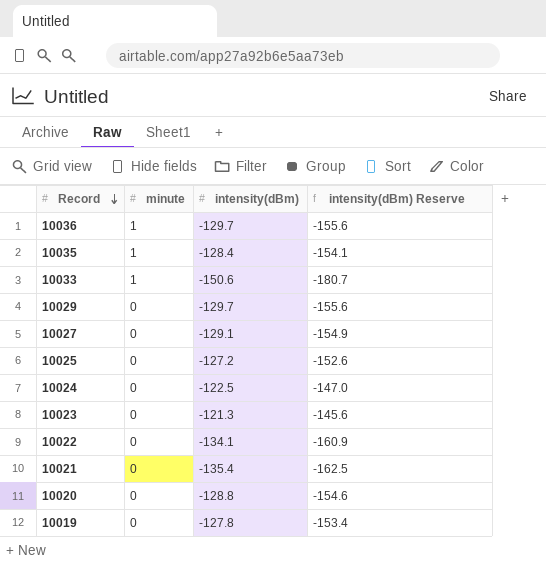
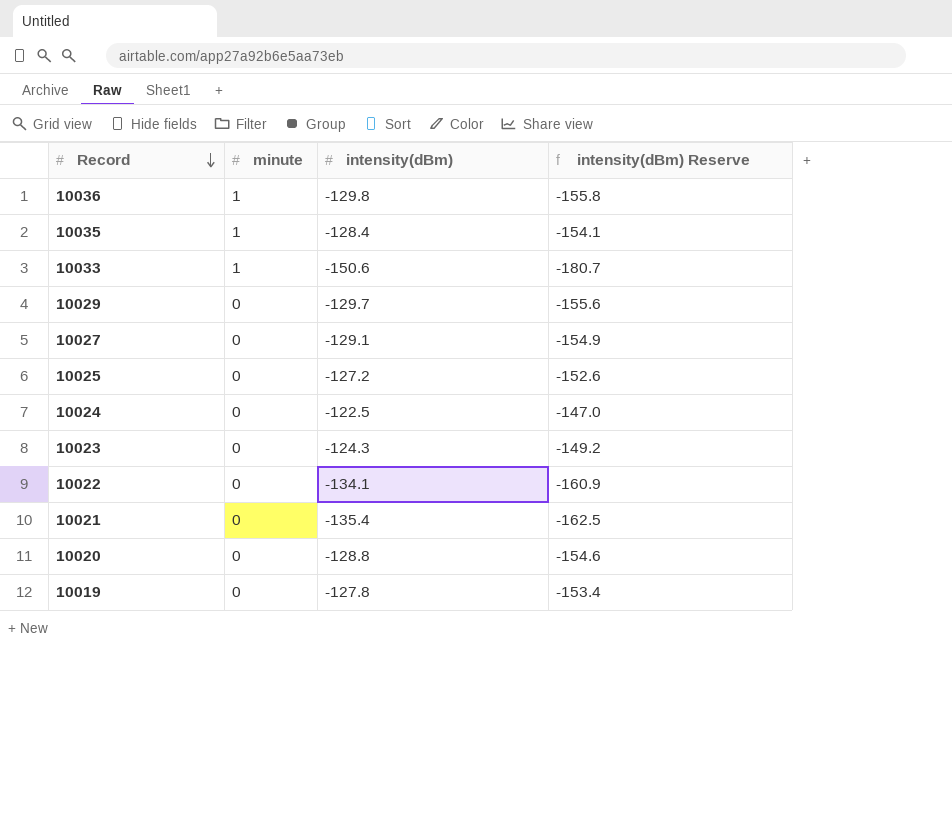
10036 | intensity(dBm): -129.7 -> -129.8
10036 | intensity(dBm) Reserve: -155.6 -> -155.8
10023 | intensity(dBm): -121.3 -> -124.3
10023 | intensity(dBm) Reserve: -145.6 -> -149.2

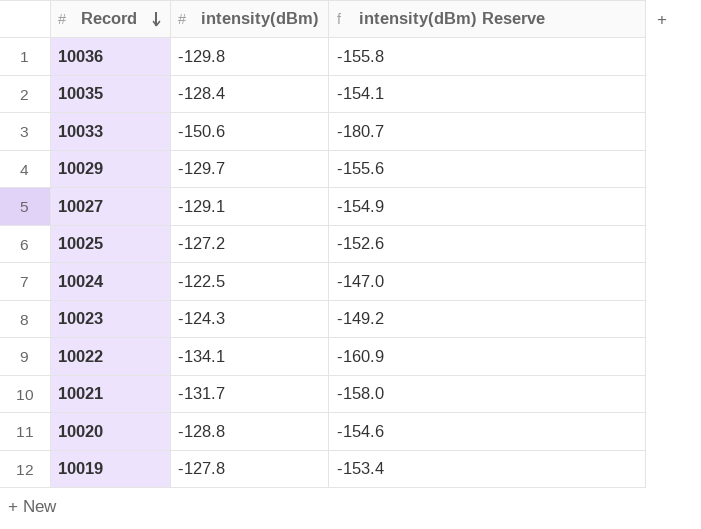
column minute | position: 2 -> none
10021 | intensity(dBm): -135.4 -> -131.7
10021 | intensity(dBm) Reserve: -162.5 -> -158.0

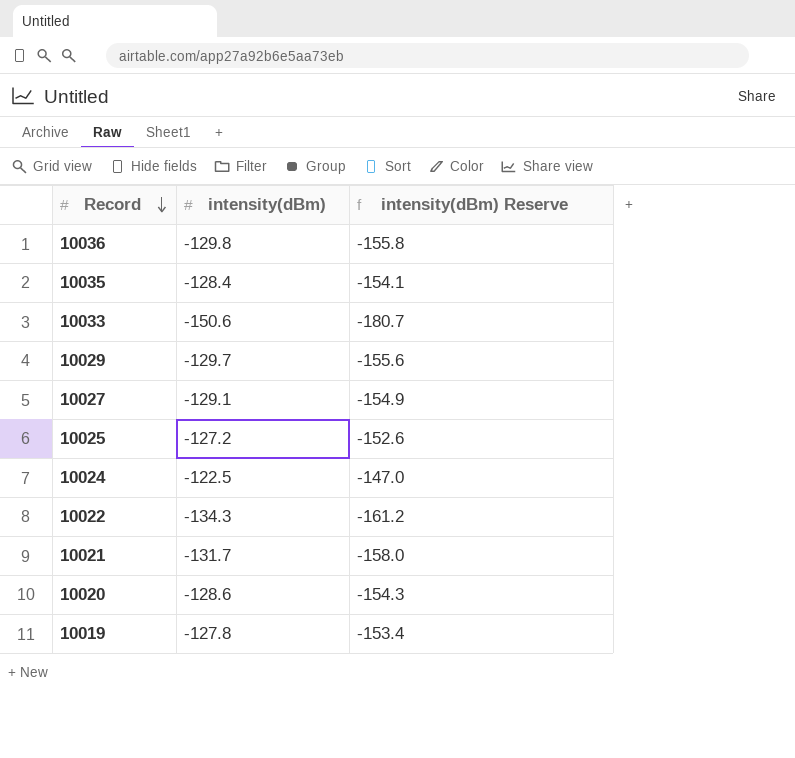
row 10023: -124.3 | -149.2 -> none
10022 | intensity(dBm): -134.1 -> -134.3
10022 | intensity(dBm) Reserve: -160.9 -> -161.2
10020 | intensity(dBm): -128.8 -> -128.6
10020 | intensity(dBm) Reserve: -154.6 -> -154.3

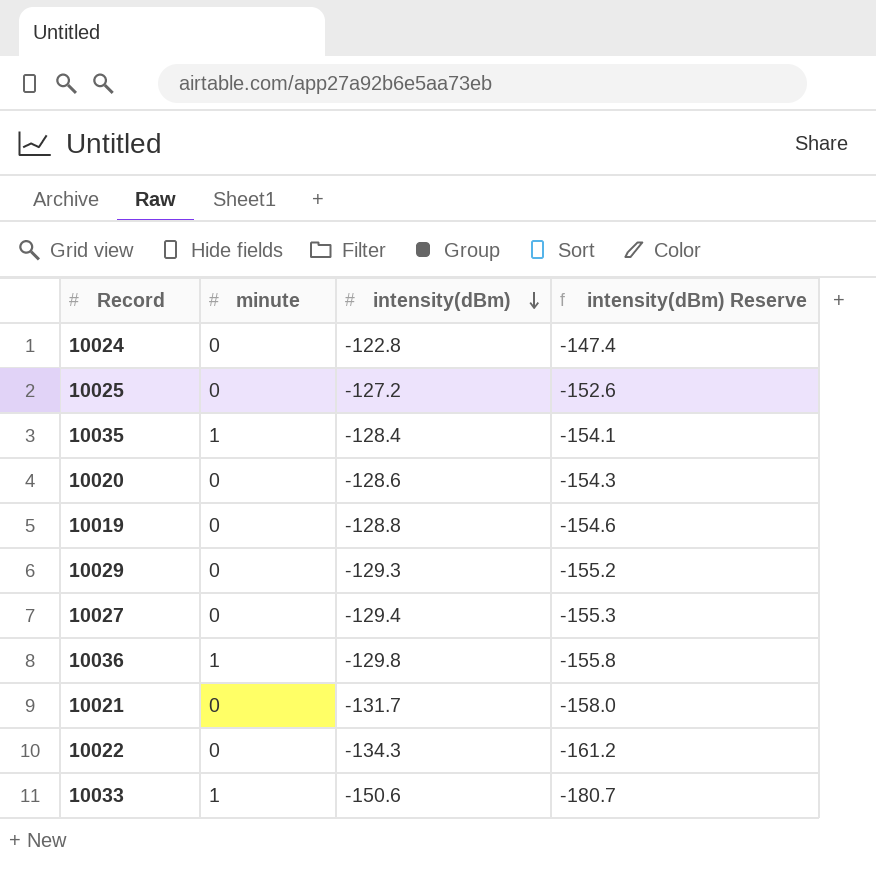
row order: Record descending -> intensity(dBm) descending
column minute | position: none -> 2
10024 | intensity(dBm): -122.5 -> -122.8
10024 | intensity(dBm) Reserve: -147.0 -> -147.4
10019 | intensity(dBm): -127.8 -> -128.8
10019 | intensity(dBm) Reserve: -153.4 -> -154.6
10029 | intensity(dBm): -129.7 -> -129.3
10029 | intensity(dBm) Reserve: -155.6 -> -155.2
10027 | intensity(dBm): -129.1 -> -129.4
10027 | intensity(dBm) Reserve: -154.9 -> -155.3

